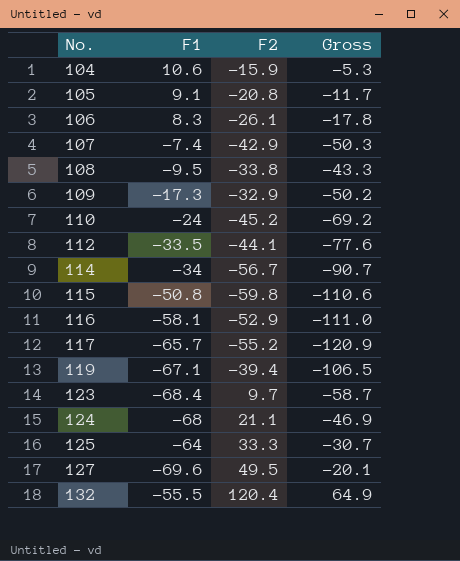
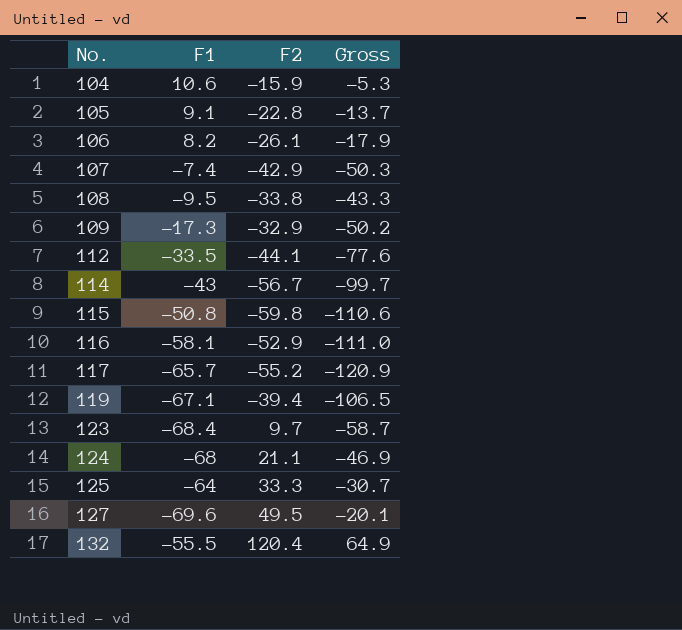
row 110: -24 | -45.2 | -69.2 -> none
105 | F2: -20.8 -> -22.8
105 | Gross: -11.7 -> -13.7
106 | F1: 8.3 -> 8.2
106 | Gross: -17.8 -> -17.9
114 | F1: -34 -> -43
114 | Gross: -90.7 -> -99.7

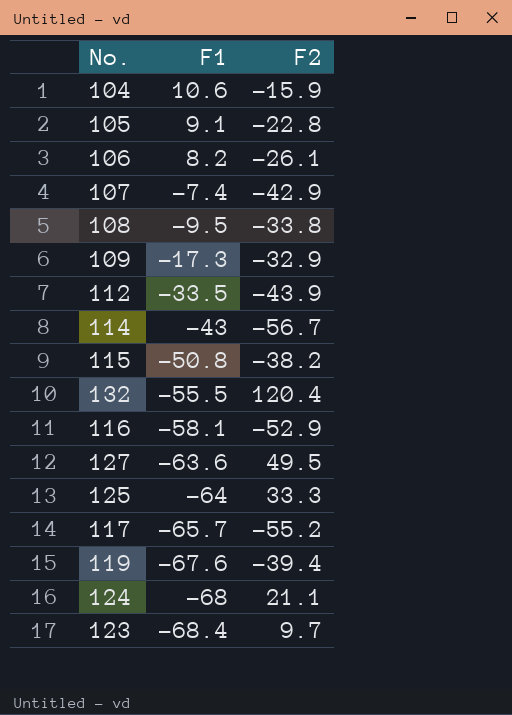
row order: No. ascending -> F1 descending
column Gross | formula: [F1] + [F2] -> none
112 | F2: -44.1 -> -43.9
115 | F2: -59.8 -> -38.2
127 | F1: -69.6 -> -63.6
119 | F1: -67.1 -> -67.6

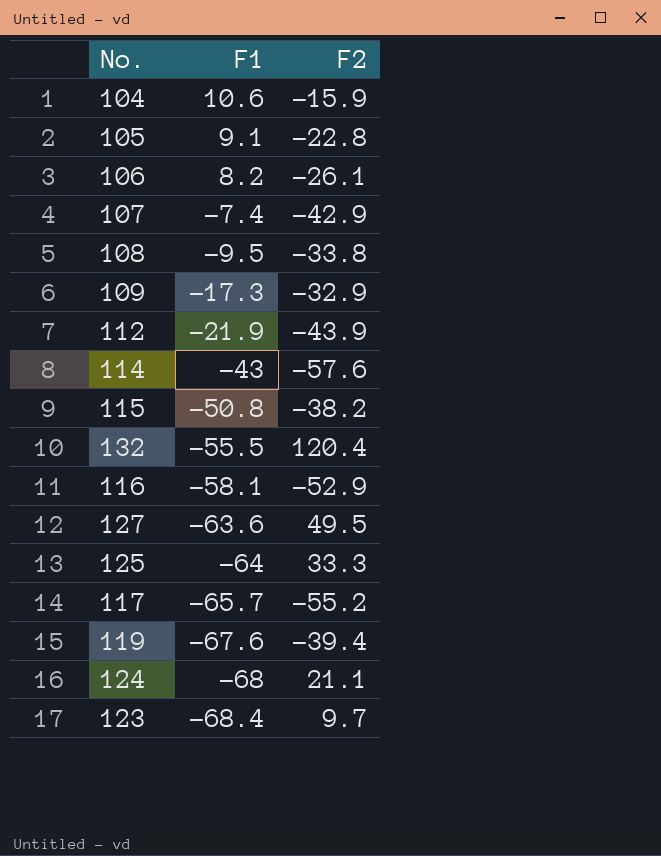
112 | F1: -33.5 -> -21.9
114 | F2: -56.7 -> -57.6

